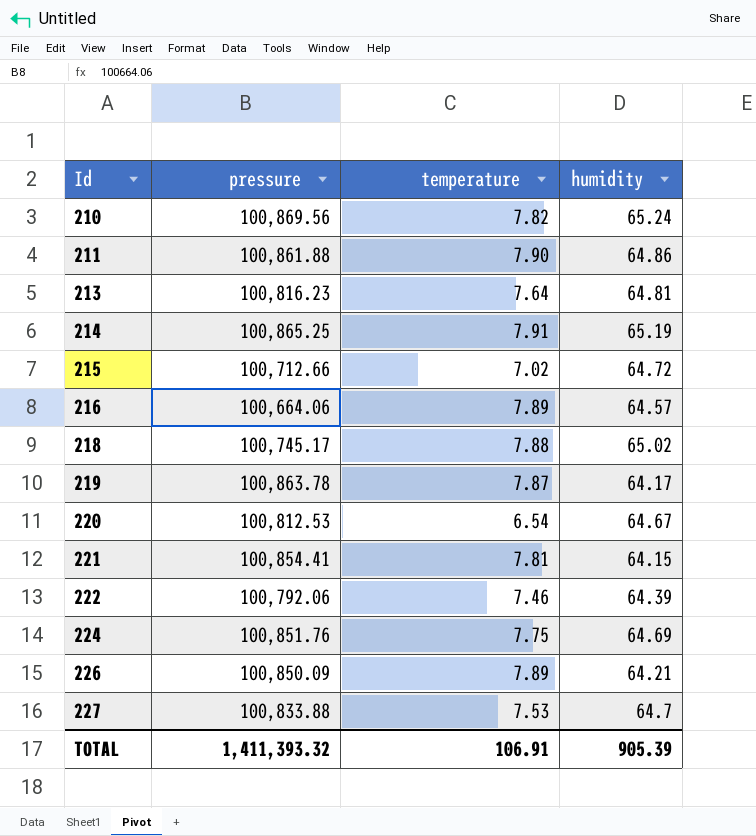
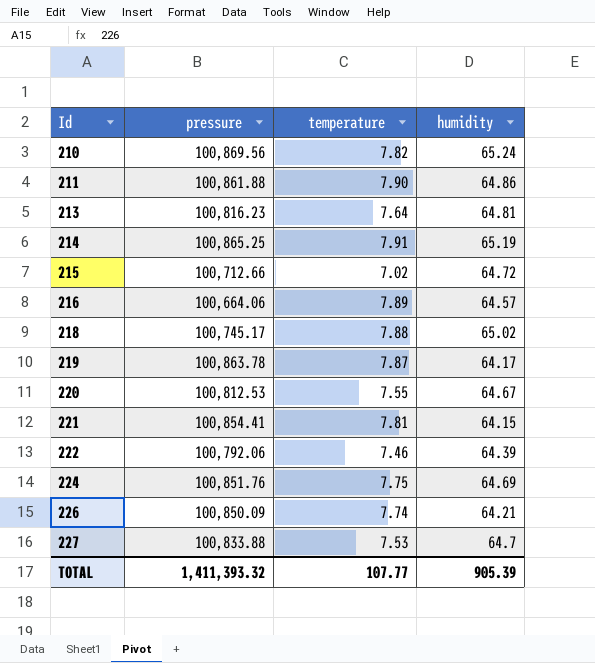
220 | temperature: 6.54 -> 7.55
226 | temperature: 7.89 -> 7.74
TOTAL | temperature: 106.91 -> 107.77

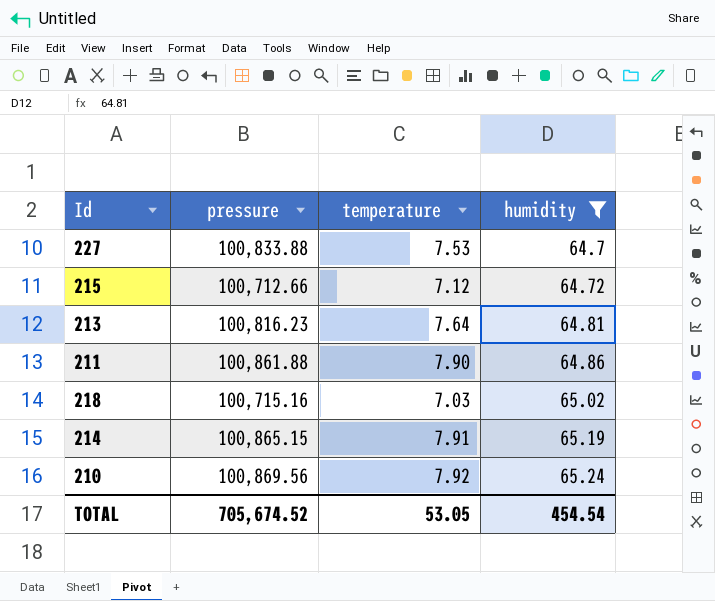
filter: none -> humidity >= 64.7
row order: Id ascending -> humidity ascending
215 | temperature: 7.02 -> 7.12
218 | pressure: 100,745.17 -> 100,715.16
218 | temperature: 7.88 -> 7.03
214 | pressure: 100,865.25 -> 100,865.15
210 | temperature: 7.82 -> 7.92
TOTAL | pressure: 1,411,393.32 -> 705,674.52
TOTAL | temperature: 107.77 -> 53.05
TOTAL | humidity: 905.39 -> 454.54

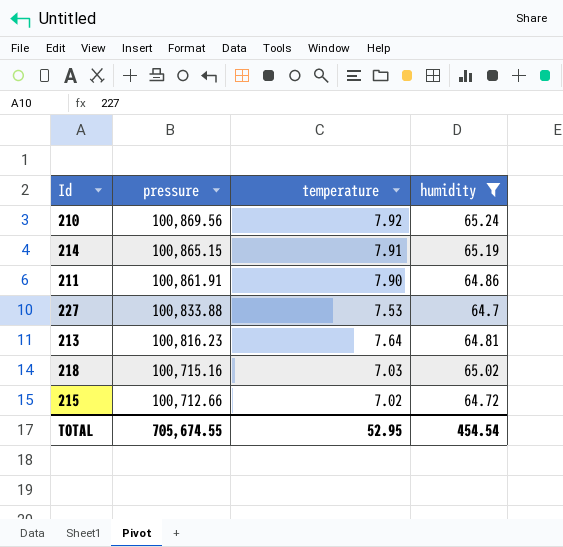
row order: humidity ascending -> pressure descending
211 | pressure: 100,861.88 -> 100,861.91
215 | temperature: 7.12 -> 7.02
TOTAL | pressure: 705,674.52 -> 705,674.55
TOTAL | temperature: 53.05 -> 52.95

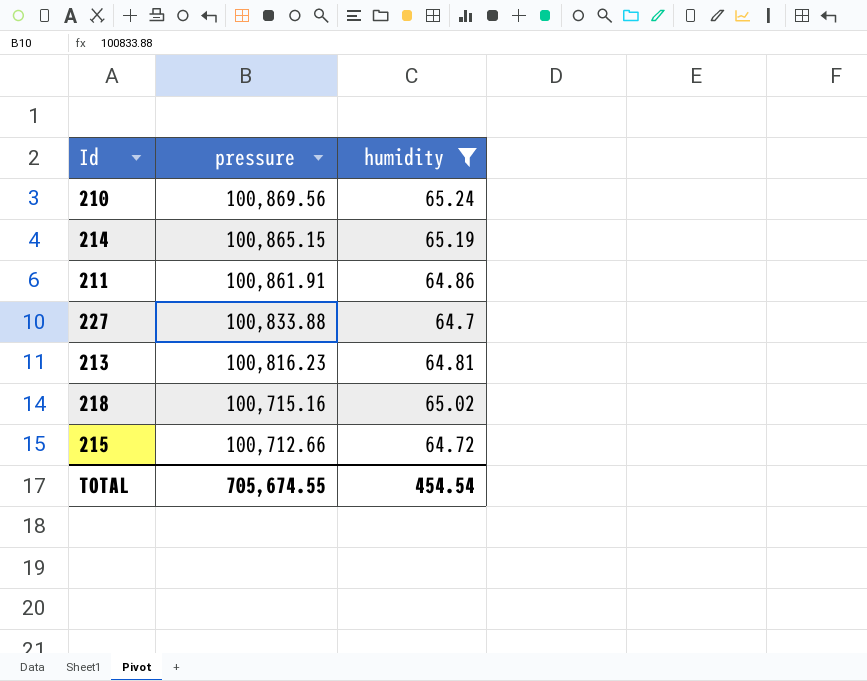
column temperature | position: 3 -> none

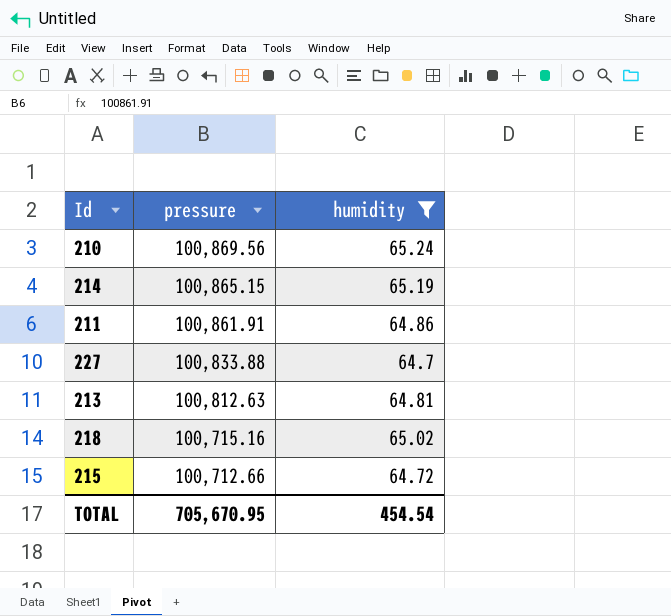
213 | pressure: 100,816.23 -> 100,812.63
TOTAL | pressure: 705,674.55 -> 705,670.95

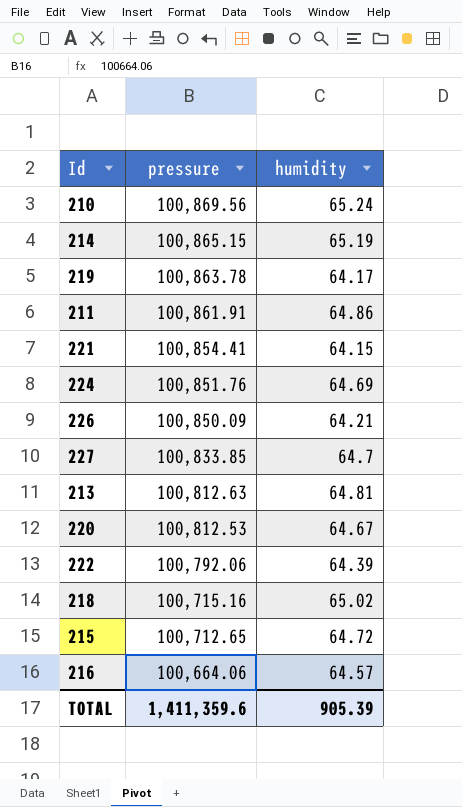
filter: humidity >= 64.7 -> none
227 | pressure: 100,833.88 -> 100,833.85
215 | pressure: 100,712.66 -> 100,712.65
TOTAL | pressure: 705,670.95 -> 1,411,359.6
TOTAL | humidity: 454.54 -> 905.39

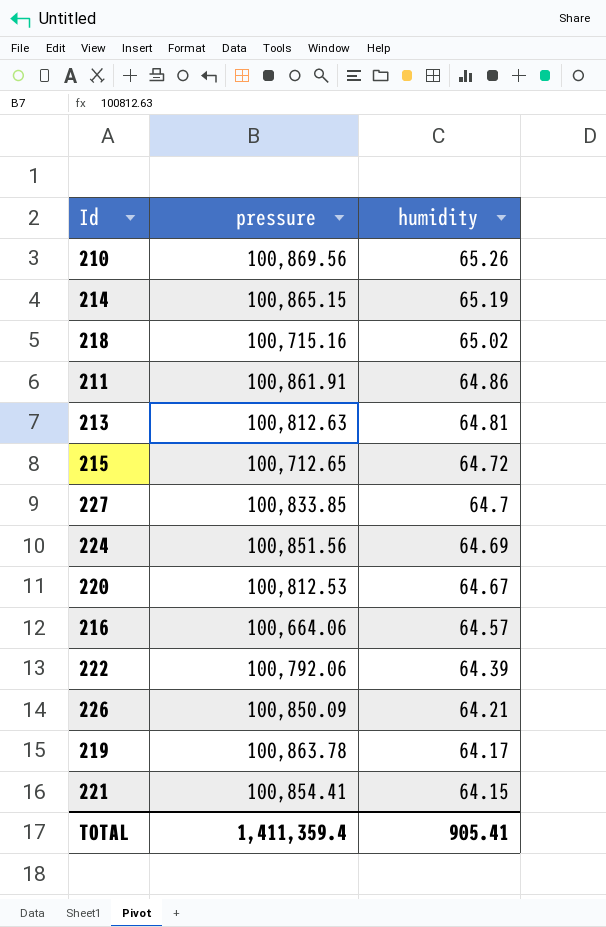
row order: pressure descending -> humidity descending
210 | humidity: 65.24 -> 65.26
224 | pressure: 100,851.76 -> 100,851.56
TOTAL | pressure: 1,411,359.6 -> 1,411,359.4
TOTAL | humidity: 905.39 -> 905.41

